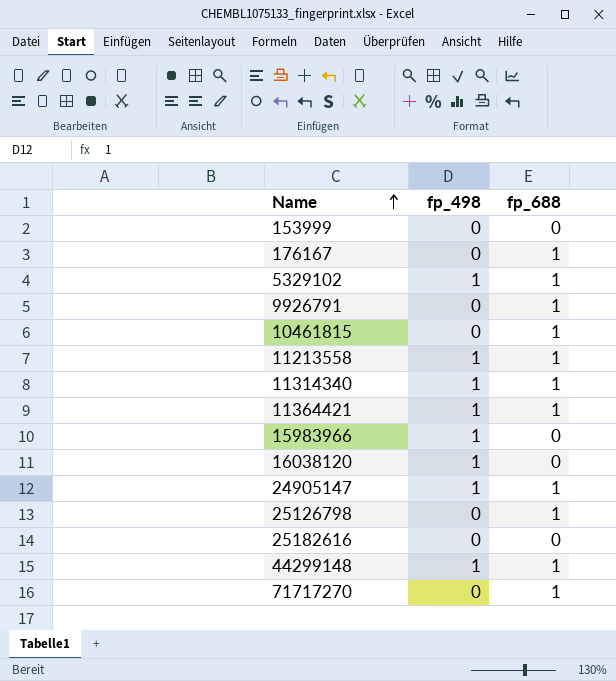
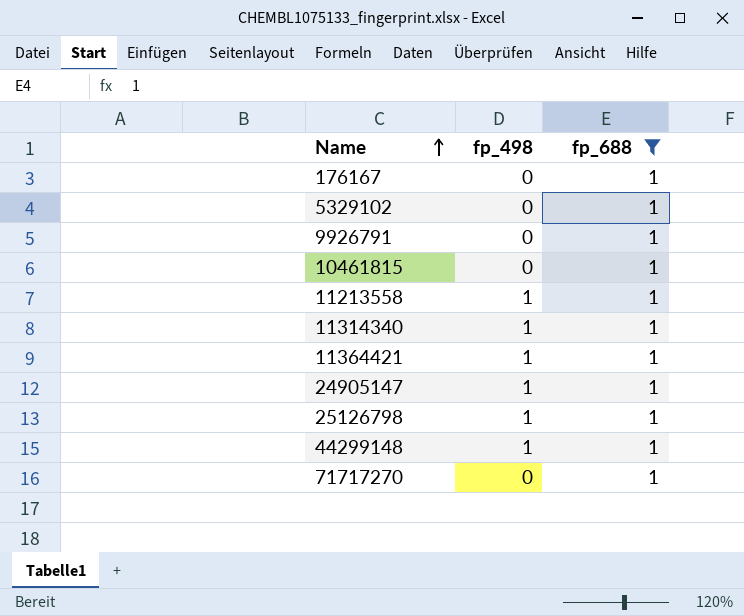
filter: none -> fp_688 = 1
5329102 | fp_498: 1 -> 0
25126798 | fp_498: 0 -> 1

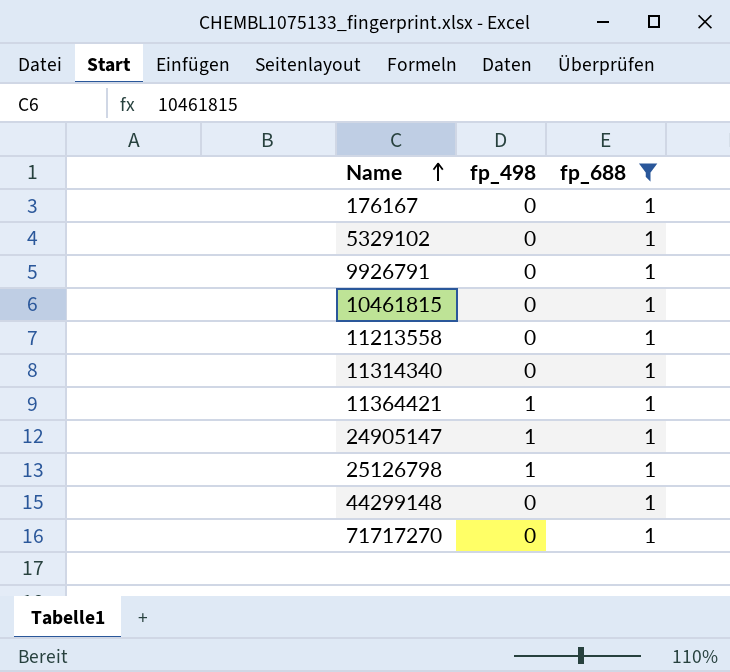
11213558 | fp_498: 1 -> 0
11314340 | fp_498: 1 -> 0
44299148 | fp_498: 1 -> 0

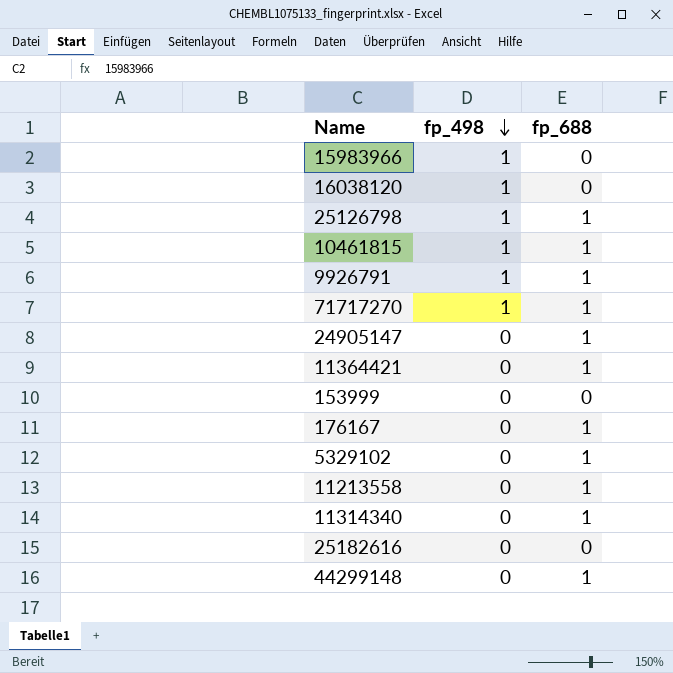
filter: fp_688 = 1 -> none
row order: Name ascending -> fp_498 descending
10461815 | fp_498: 0 -> 1
9926791 | fp_498: 0 -> 1
71717270 | fp_498: 0 -> 1
24905147 | fp_498: 1 -> 0
11364421 | fp_498: 1 -> 0

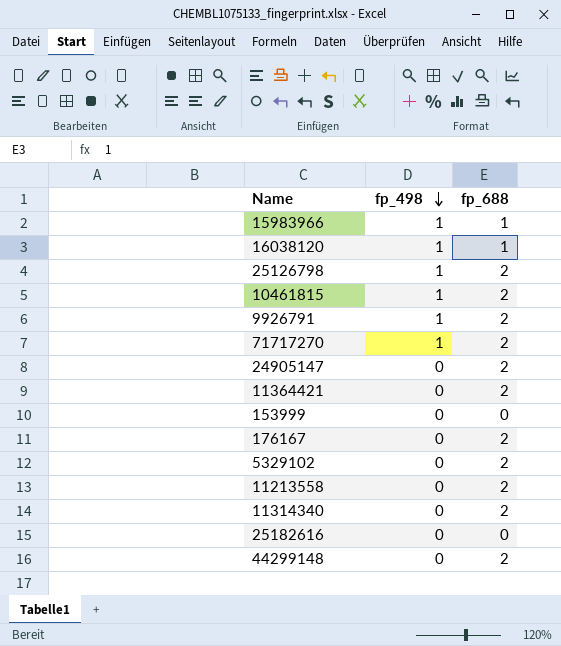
15983966 | fp_688: 0 -> 1
16038120 | fp_688: 0 -> 1
25126798 | fp_688: 1 -> 2
10461815 | fp_688: 1 -> 2
9926791 | fp_688: 1 -> 2
71717270 | fp_688: 1 -> 2
24905147 | fp_688: 1 -> 2
11364421 | fp_688: 1 -> 2
176167 | fp_688: 1 -> 2
5329102 | fp_688: 1 -> 2
11213558 | fp_688: 1 -> 2
11314340 | fp_688: 1 -> 2
44299148 | fp_688: 1 -> 2

